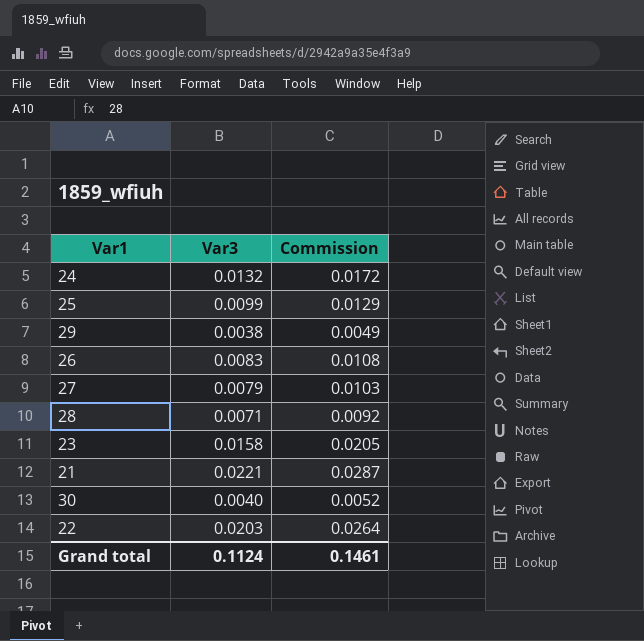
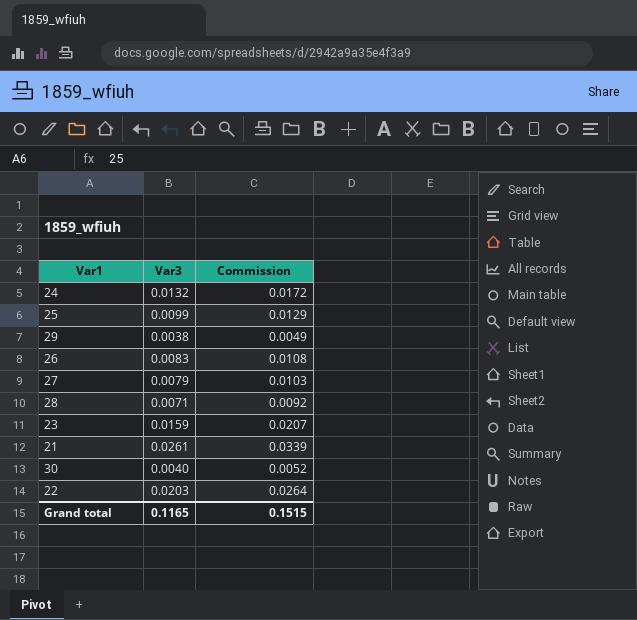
23 | Var3: 0.0158 -> 0.0159
23 | Commission: 0.0205 -> 0.0207
21 | Var3: 0.0221 -> 0.0261
21 | Commission: 0.0287 -> 0.0339
Grand total | Var3: 0.1124 -> 0.1165
Grand total | Commission: 0.1461 -> 0.1515

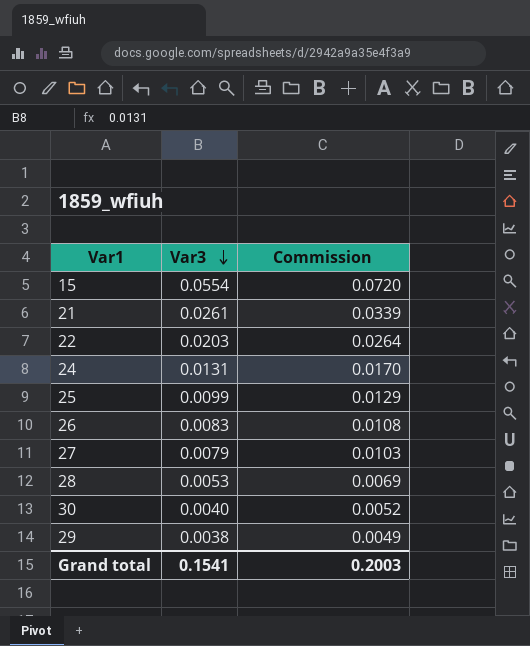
row order: none -> Var3 descending
row 23: 0.0159 | 0.0207 -> none
row 15: none -> 0.0554 | 0.0720
24 | Var3: 0.0132 -> 0.0131
24 | Commission: 0.0172 -> 0.0170
28 | Var3: 0.0071 -> 0.0053
28 | Commission: 0.0092 -> 0.0069
Grand total | Var3: 0.1165 -> 0.1541
Grand total | Commission: 0.1515 -> 0.2003

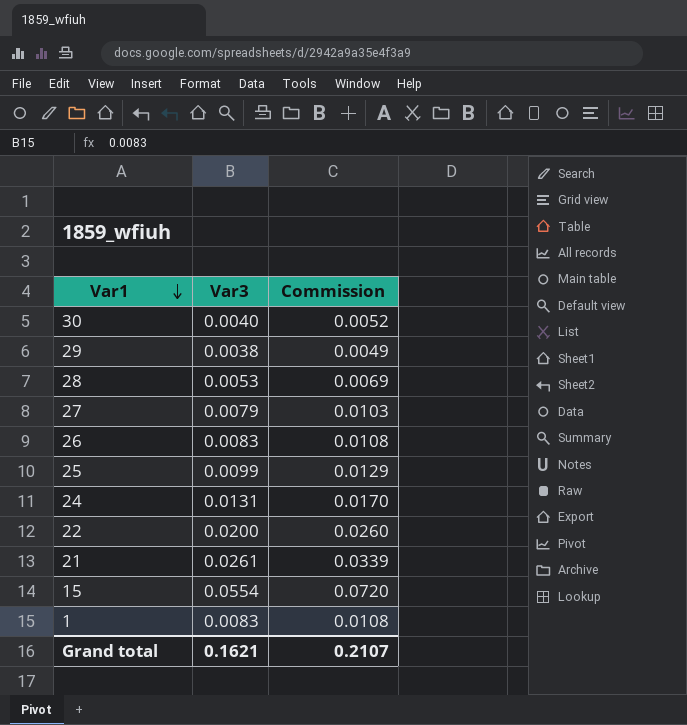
row order: Var3 descending -> Var1 descending
22 | Var3: 0.0203 -> 0.0200
22 | Commission: 0.0264 -> 0.0260
row 1: none -> 0.0083 | 0.0108
Grand total | Var3: 0.1541 -> 0.1621
Grand total | Commission: 0.2003 -> 0.2107

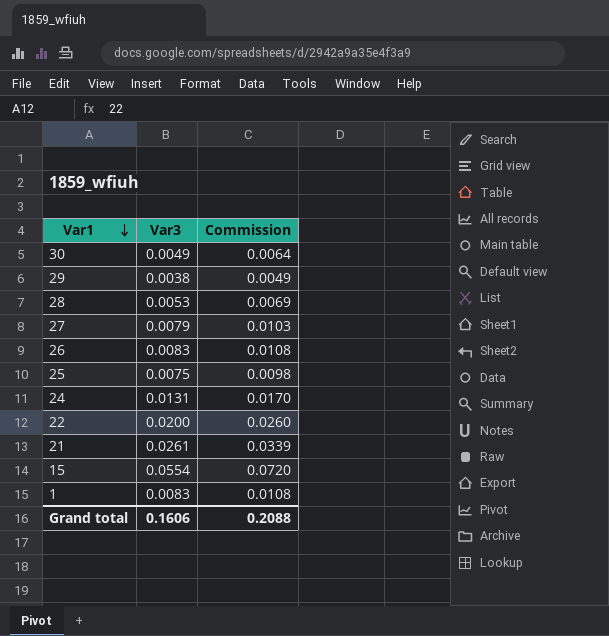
30 | Var3: 0.0040 -> 0.0049
30 | Commission: 0.0052 -> 0.0064
25 | Var3: 0.0099 -> 0.0075
25 | Commission: 0.0129 -> 0.0098
Grand total | Var3: 0.1621 -> 0.1606
Grand total | Commission: 0.2107 -> 0.2088

